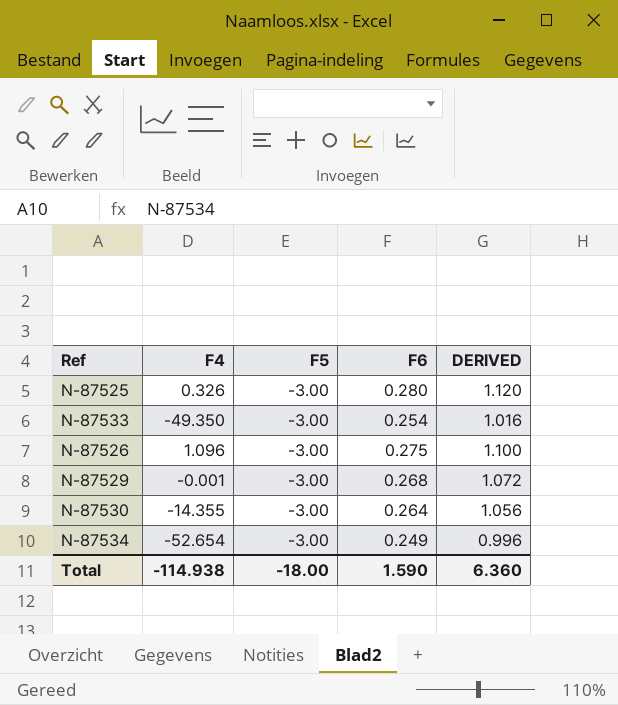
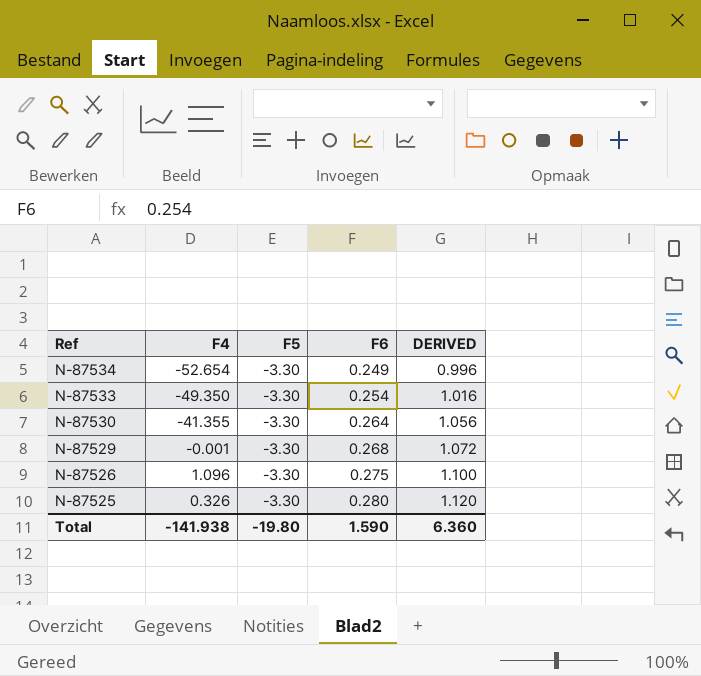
row order: none -> Ref descending
N-87534 | F5: -3.00 -> -3.30
N-87533 | F5: -3.00 -> -3.30
N-87530 | F4: -14.355 -> -41.355
N-87530 | F5: -3.00 -> -3.30
N-87529 | F5: -3.00 -> -3.30
N-87526 | F5: -3.00 -> -3.30
N-87525 | F5: -3.00 -> -3.30
Total | F4: -114.938 -> -141.938
Total | F5: -18.00 -> -19.80

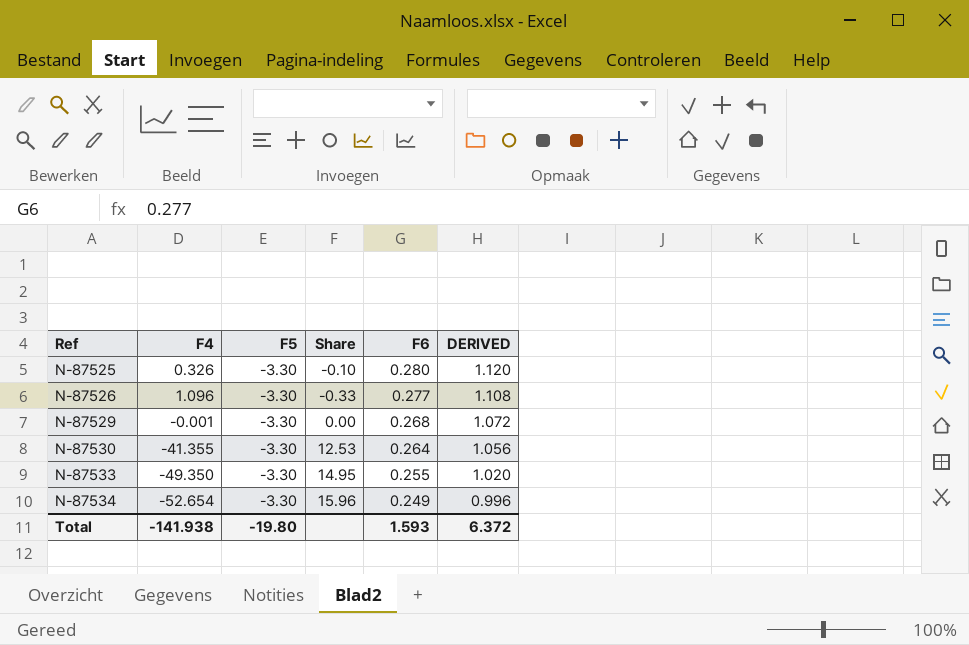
row order: Ref descending -> Ref ascending
column Share | formula: none -> [F4] / [F5]
N-87526 | F6: 0.275 -> 0.277
N-87526 | DERIVED: 1.100 -> 1.108
N-87533 | F6: 0.254 -> 0.255
N-87533 | DERIVED: 1.016 -> 1.020
Total | F6: 1.590 -> 1.593
Total | DERIVED: 6.360 -> 6.372

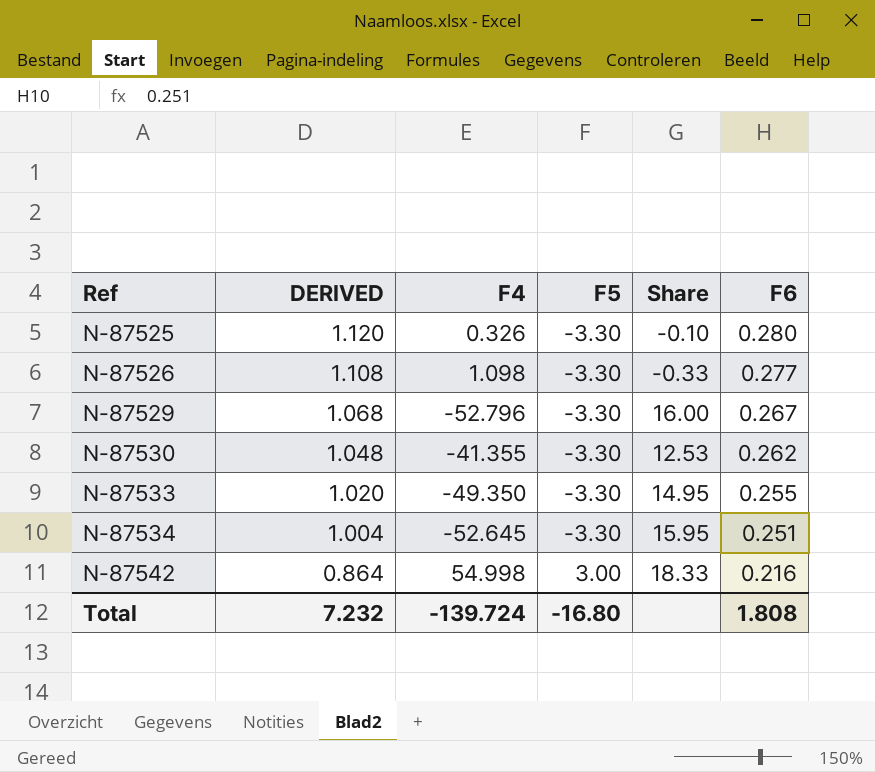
column DERIVED | position: 6 -> 2
N-87526 | F4: 1.096 -> 1.098
N-87529 | DERIVED: 1.072 -> 1.068
N-87529 | F4: -0.001 -> -52.796
N-87529 | Share: 0.00 -> 16.00
N-87529 | F6: 0.268 -> 0.267
N-87530 | DERIVED: 1.056 -> 1.048
N-87530 | F6: 0.264 -> 0.262
N-87534 | DERIVED: 0.996 -> 1.004
N-87534 | F4: -52.654 -> -52.645
N-87534 | Share: 15.96 -> 15.95
N-87534 | F6: 0.249 -> 0.251
row N-87542: none -> 0.864 | 54.998 | 3.00 | 18.33 | 0.216
Total | DERIVED: 6.372 -> 7.232
Total | F4: -141.938 -> -139.724
Total | F5: -19.80 -> -16.80
Total | F6: 1.593 -> 1.808

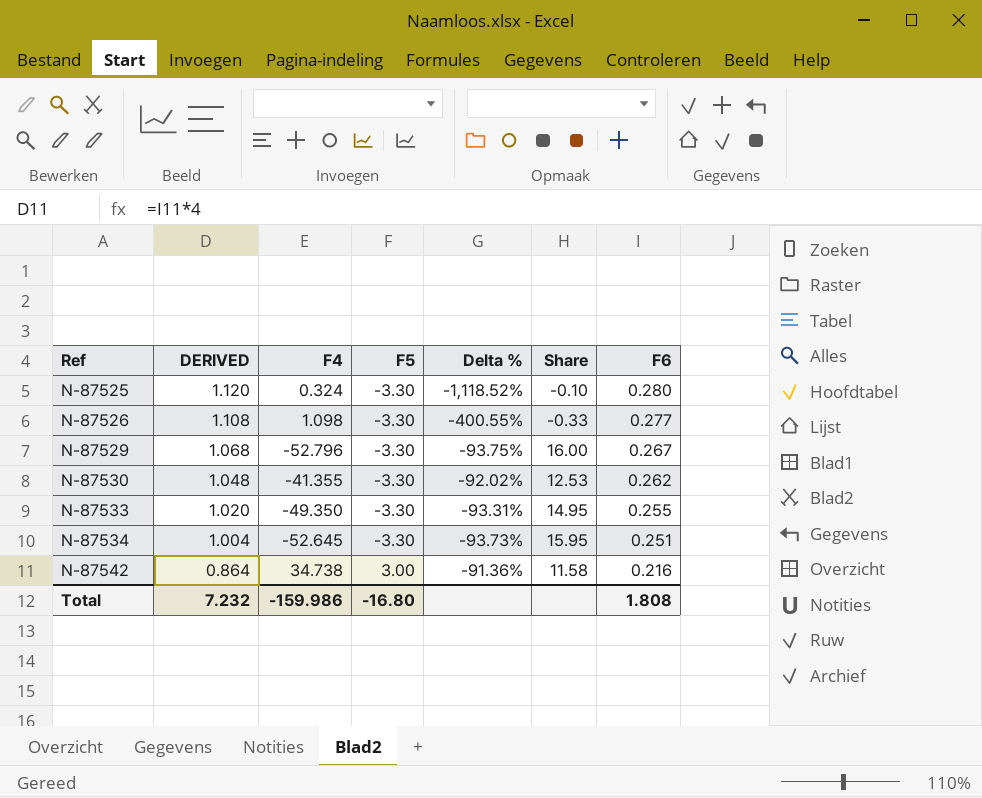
column Delta % | formula: none -> ([F5] - [F4]) / [F4]
N-87525 | F4: 0.326 -> 0.324
N-87542 | F4: 54.998 -> 34.738
N-87542 | Share: 18.33 -> 11.58
Total | F4: -139.724 -> -159.986

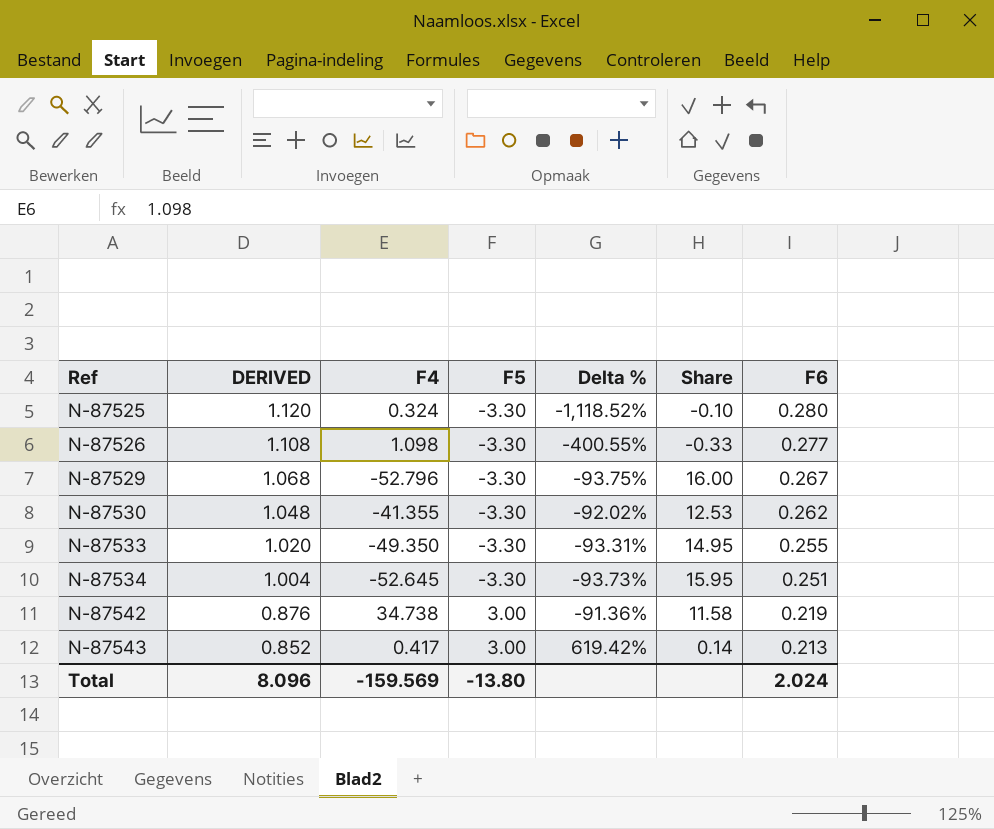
N-87542 | DERIVED: 0.864 -> 0.876
N-87542 | F6: 0.216 -> 0.219
row N-87543: none -> 0.852 | 0.417 | 3.00 | 619.42% | 0.14 | 0.213
Total | DERIVED: 7.232 -> 8.096
Total | F4: -159.986 -> -159.569
Total | F5: -16.80 -> -13.80
Total | F6: 1.808 -> 2.024

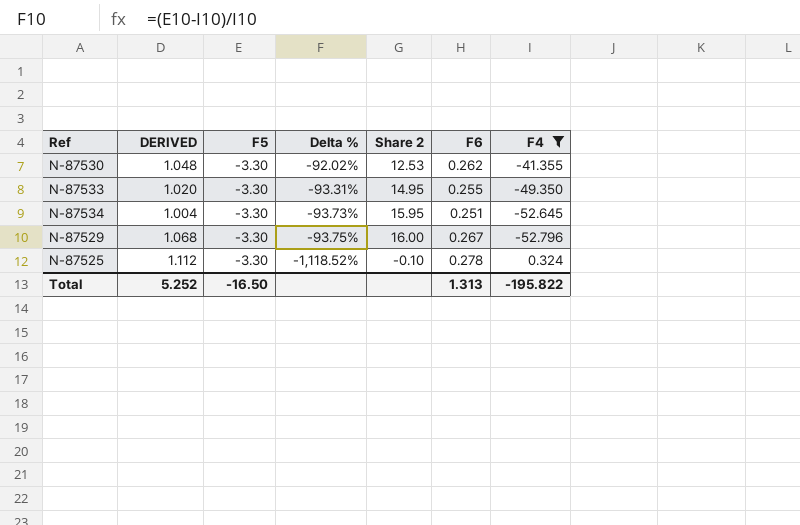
filter: none -> F4 <= 0.324
row order: Ref ascending -> Delta % descending
column name: Share -> Share 2
column F4 | position: 3 -> 7
N-87525 | DERIVED: 1.120 -> 1.112
N-87525 | F6: 0.280 -> 0.278
Total | DERIVED: 8.096 -> 5.252
Total | F5: -13.80 -> -16.50
Total | F6: 2.024 -> 1.313
Total | F4: -159.569 -> -195.822

